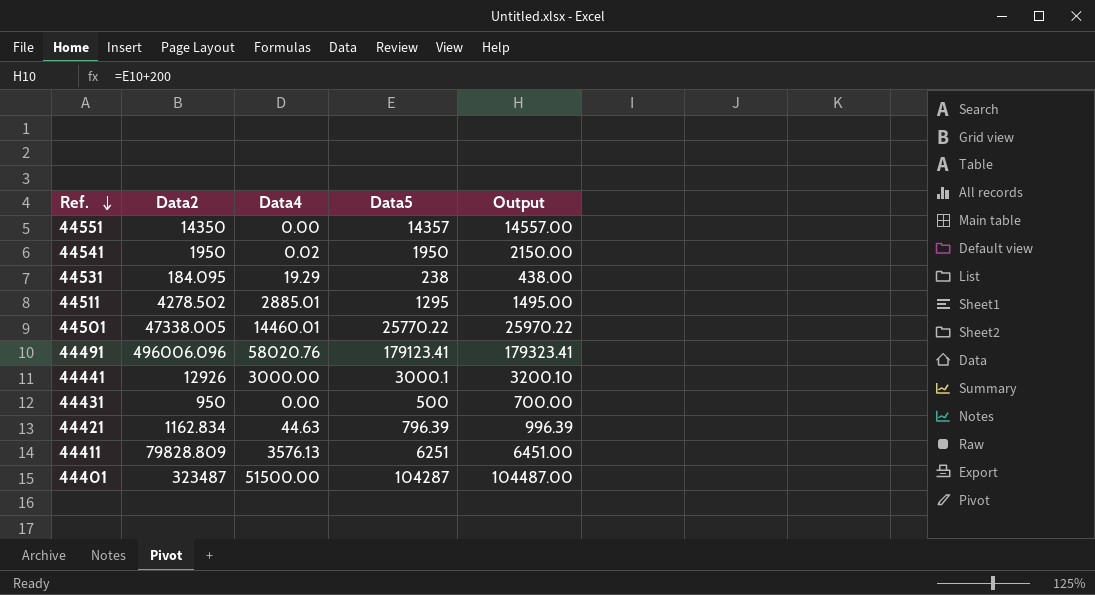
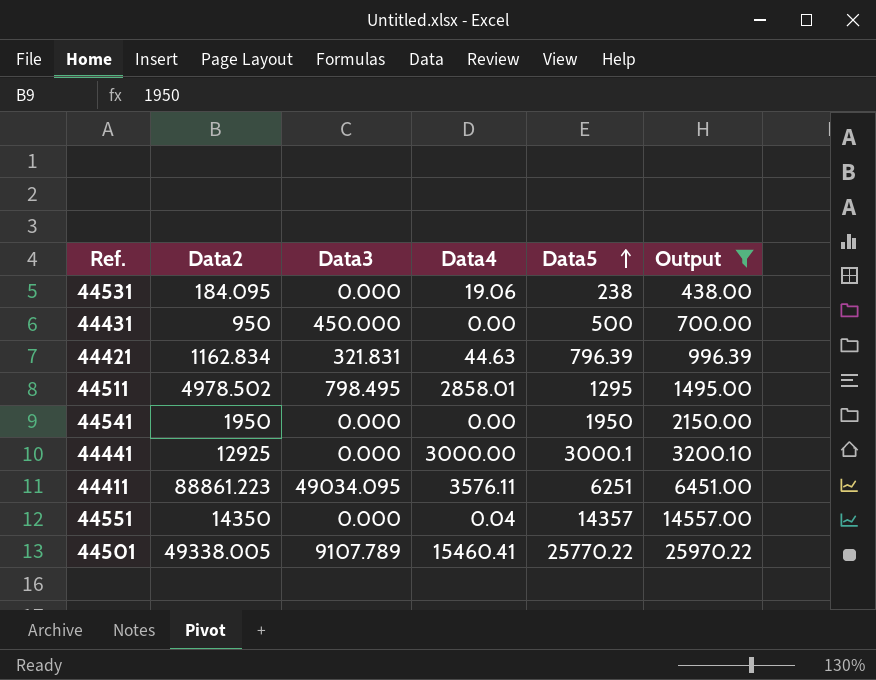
filter: none -> Output <= 25970.22
row order: Ref. descending -> Data5 ascending
column Data3 | position: none -> 3
44531 | Data4: 19.29 -> 19.06
44511 | Data2: 4278.502 -> 4978.502
44511 | Data4: 2885.01 -> 2858.01
44541 | Data4: 0.02 -> 0.00
44441 | Data2: 12926 -> 12925
44411 | Data2: 79828.809 -> 88861.223
44411 | Data4: 3576.13 -> 3576.11
44551 | Data4: 0.00 -> 0.04
44501 | Data2: 47338.005 -> 49338.005
44501 | Data4: 14460.01 -> 15460.41

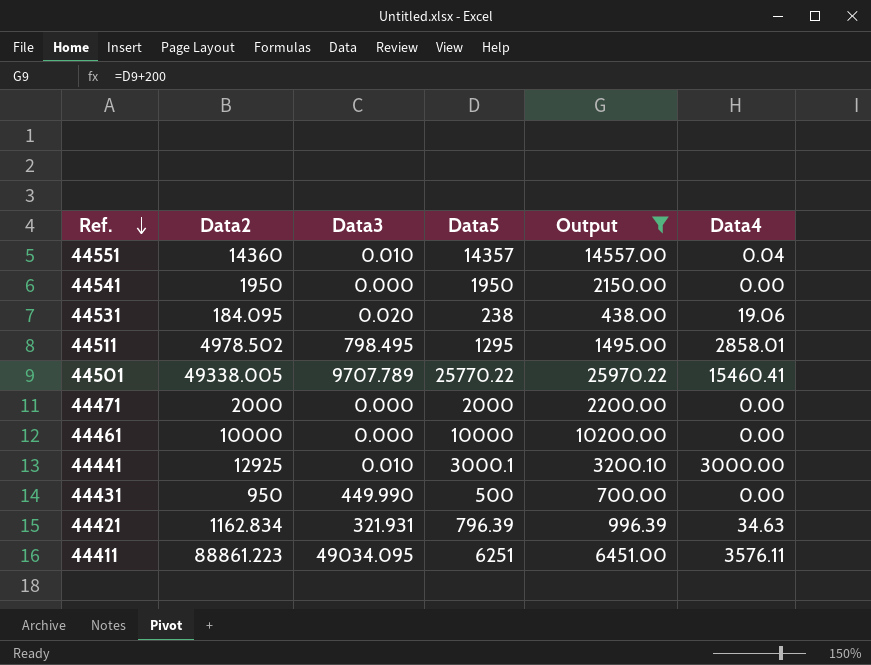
row order: Data5 ascending -> Ref. descending
column Data4 | position: 4 -> 6
44551 | Data2: 14350 -> 14360
44551 | Data3: 0.000 -> 0.010
44531 | Data3: 0.000 -> 0.020
44501 | Data3: 9107.789 -> 9707.789
row 44471: none -> 2000 | 0.000 | 2000 | 2200.00 | 0.00
row 44461: none -> 10000 | 0.000 | 10000 | 10200.00 | 0.00
44441 | Data3: 0.000 -> 0.010
44431 | Data3: 450.000 -> 449.990
44421 | Data3: 321.831 -> 321.931
44421 | Data4: 44.63 -> 34.63

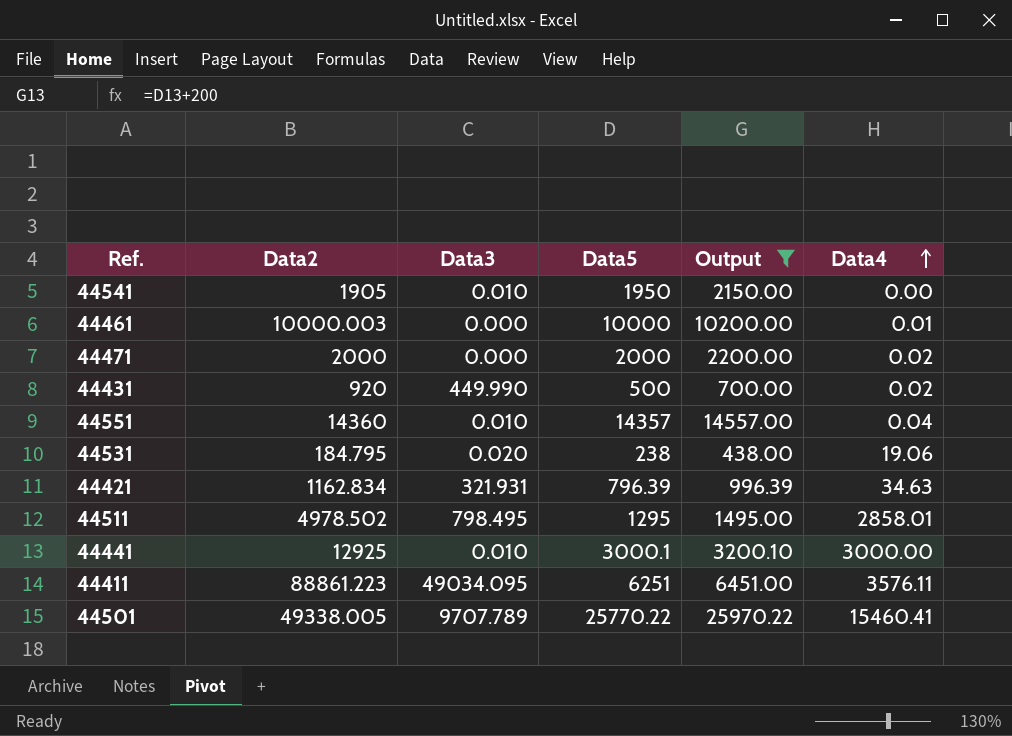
row order: Ref. descending -> Data4 ascending
44541 | Data2: 1950 -> 1905
44541 | Data3: 0.000 -> 0.010
44461 | Data2: 10000 -> 10000.003
44461 | Data4: 0.00 -> 0.01
44471 | Data4: 0.00 -> 0.02
44431 | Data2: 950 -> 920
44431 | Data4: 0.00 -> 0.02
44531 | Data2: 184.095 -> 184.795

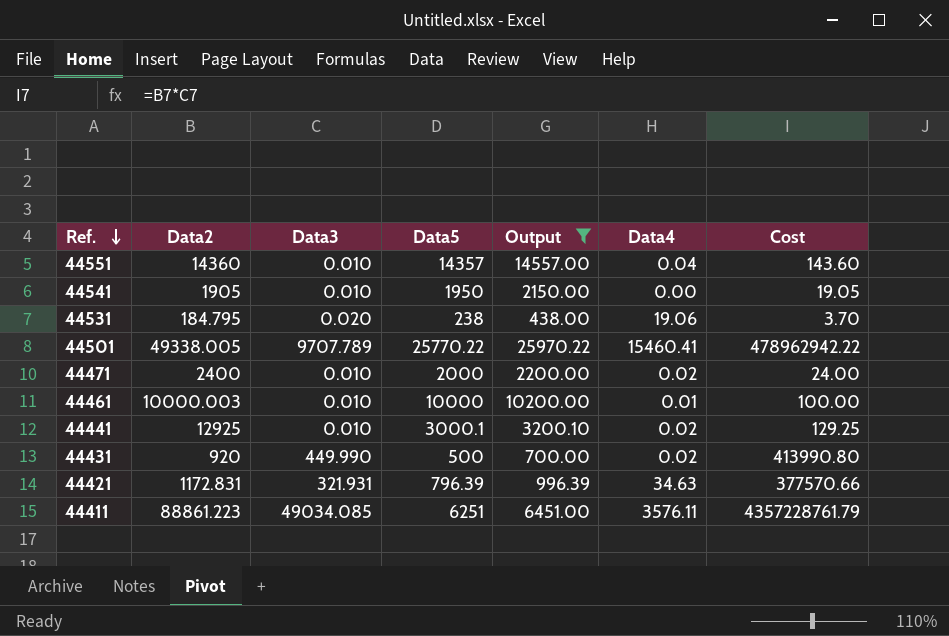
row order: Data4 ascending -> Ref. descending
column Cost | formula: none -> [Data2] * [Data3]
row 44511: 4978.502 | 798.495 | 1295 | 1495.00 | 2858.01 -> none
44471 | Data2: 2000 -> 2400
44471 | Data3: 0.000 -> 0.010
44461 | Data3: 0.000 -> 0.010
44441 | Data4: 3000.00 -> 0.02
44421 | Data2: 1162.834 -> 1172.831
44411 | Data3: 49034.095 -> 49034.085

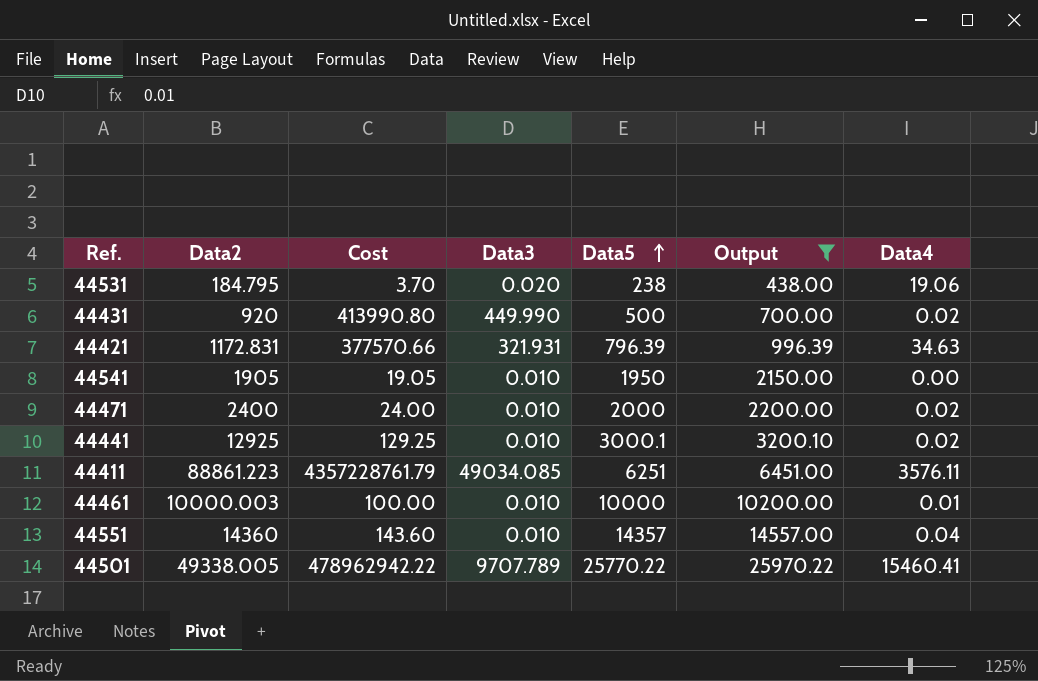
row order: Ref. descending -> Data5 ascending
column Cost | position: 7 -> 3

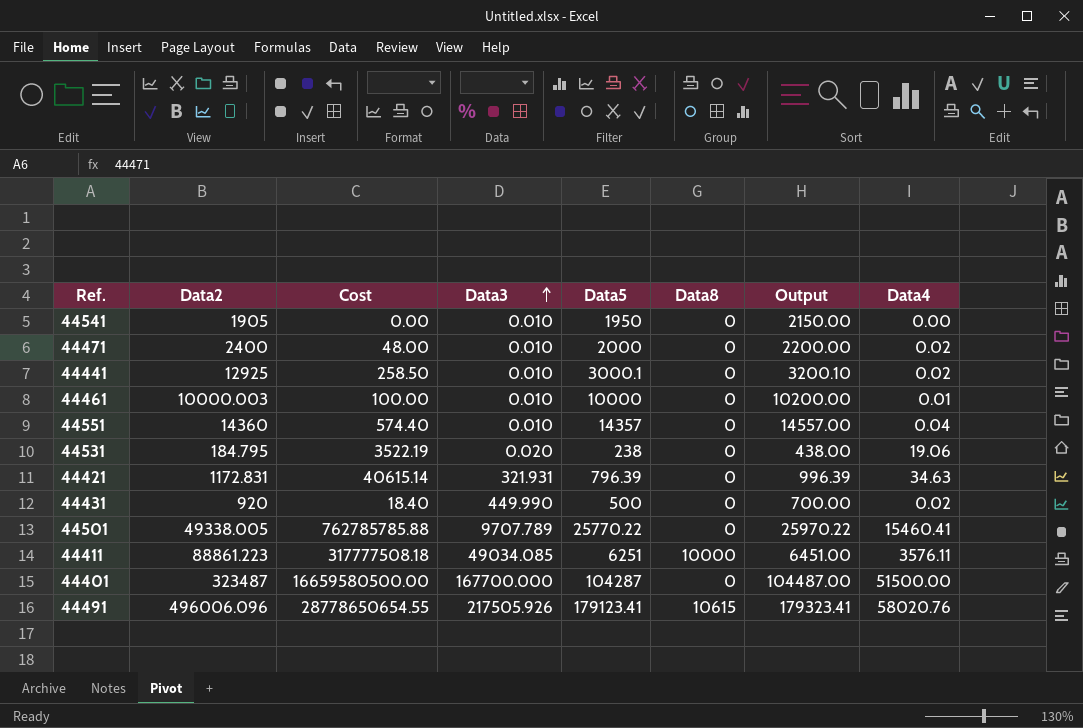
filter: Output <= 25970.22 -> none
row order: Data5 ascending -> Data3 ascending
column Cost | formula: [Data2] * [Data3] -> [Data2] * [Data4]
column Data8 | position: none -> 6

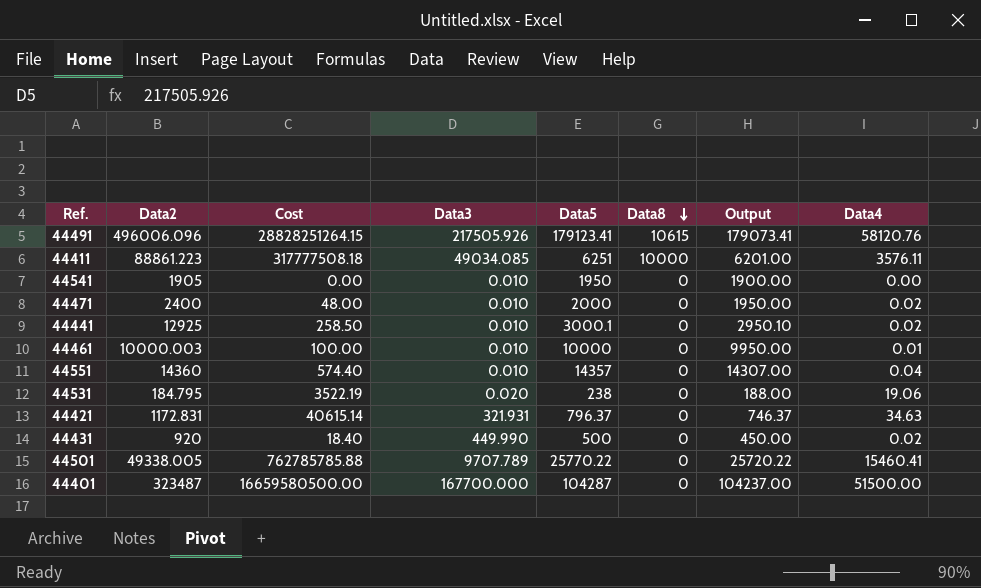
row order: Data3 ascending -> Data8 descending
column Output | formula: [Data5] + 200 -> [Data5] - 50
44491 | Cost: 28778650654.55 -> 28828251264.15
44491 | Data4: 58020.76 -> 58120.76
44421 | Data5: 796.39 -> 796.37

